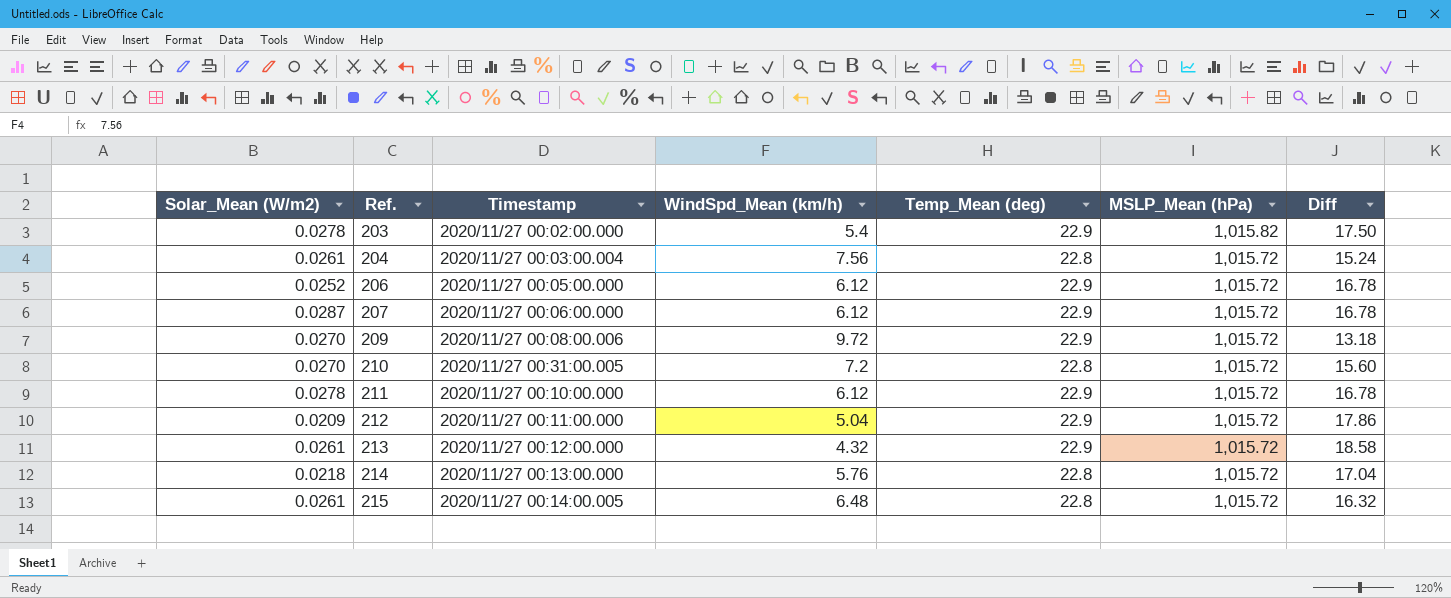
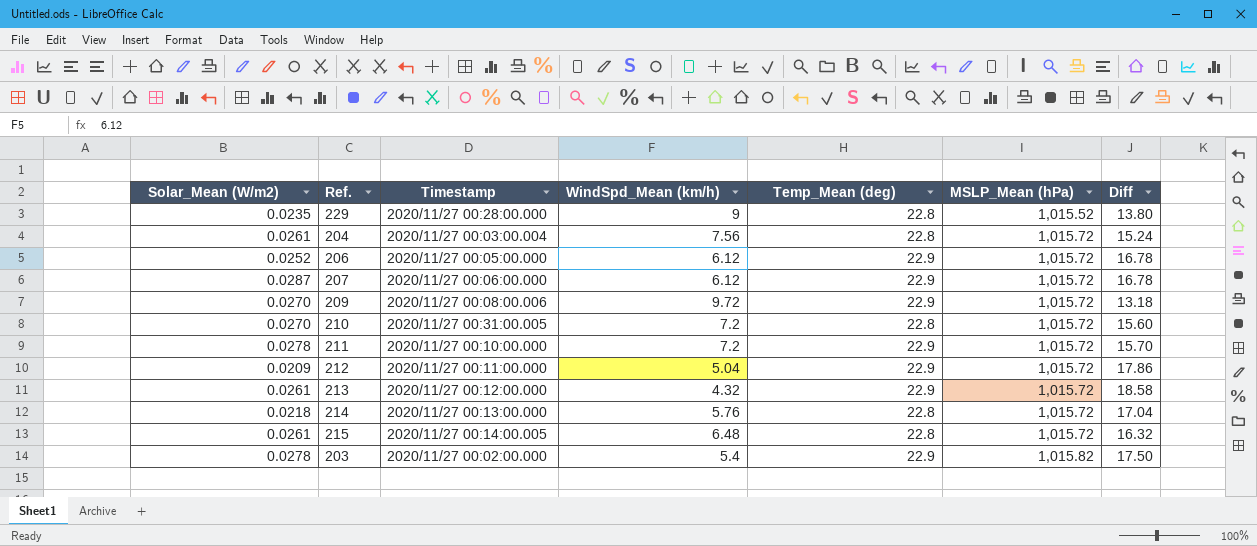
row order: Ref. ascending -> MSLP_Mean (hPa) ascending
row 229: none -> 0.0235 | 2020/11/27 00:28:00.000 | 9 | 22.8 | 1,015.52 | 13.80
211 | WindSpd_Mean (km/h): 6.12 -> 7.2
211 | Diff: 16.78 -> 15.70

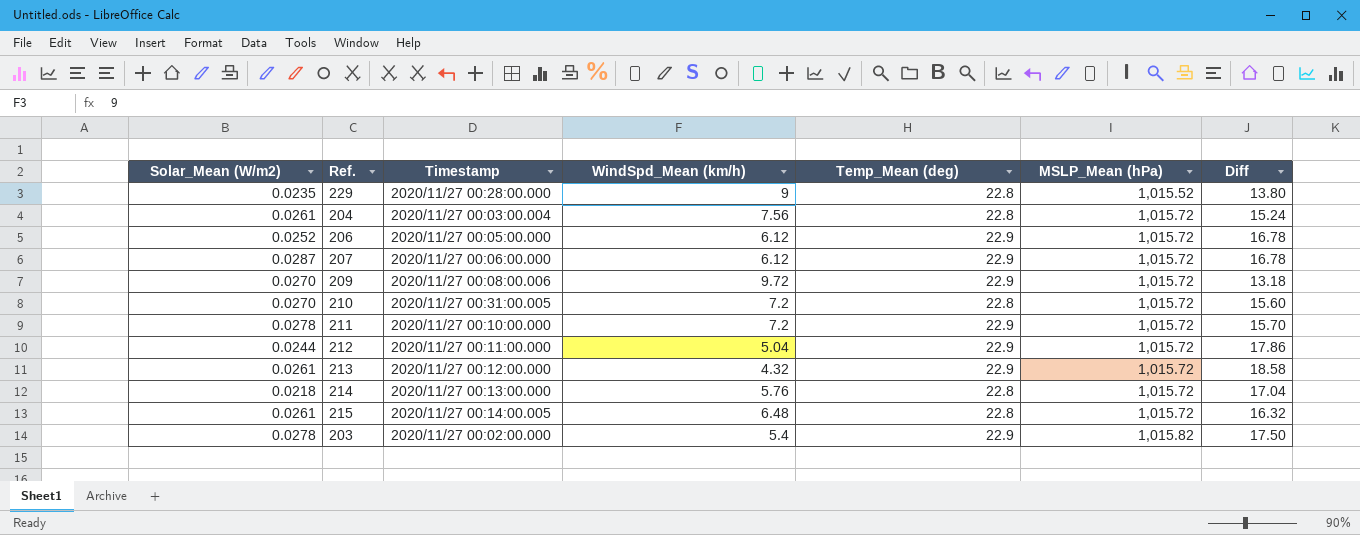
212 | Solar_Mean (W/m2): 0.0209 -> 0.0244

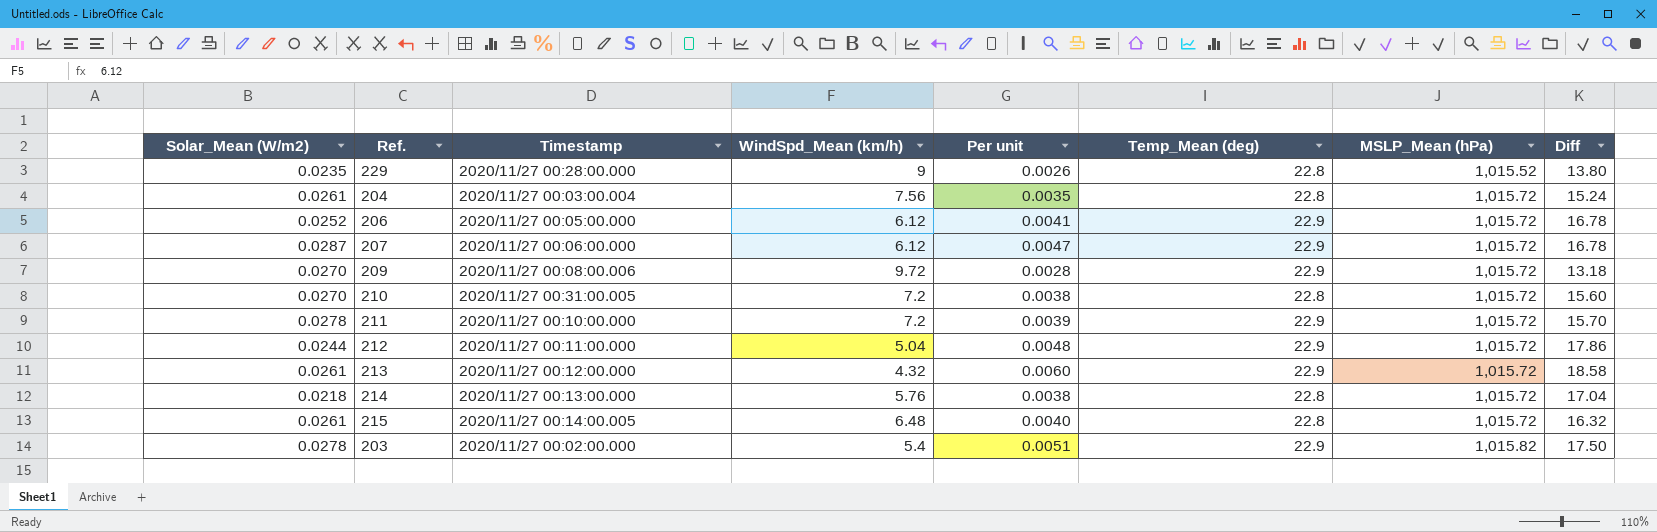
column Per unit | formula: none -> [Solar_Mean (W/m2)] / [WindSpd_Mean (km/h)]

